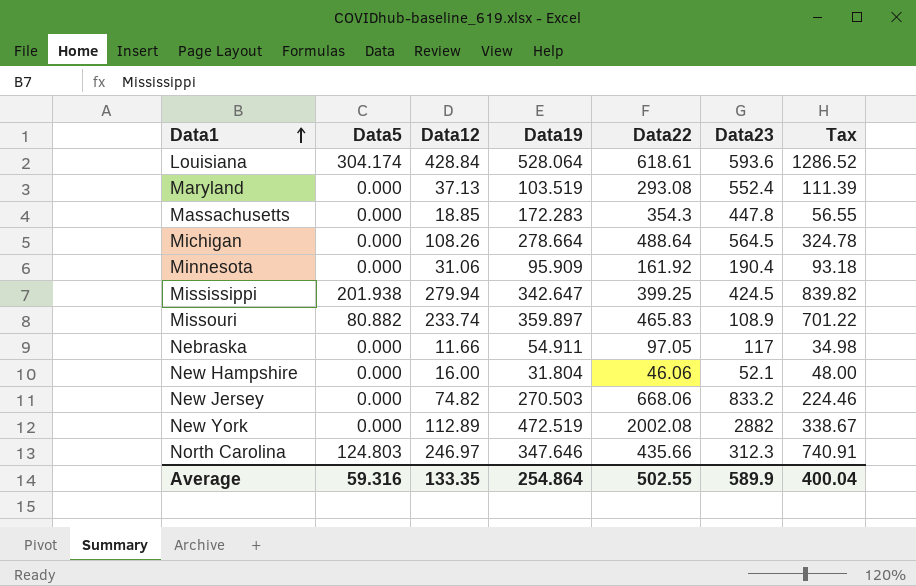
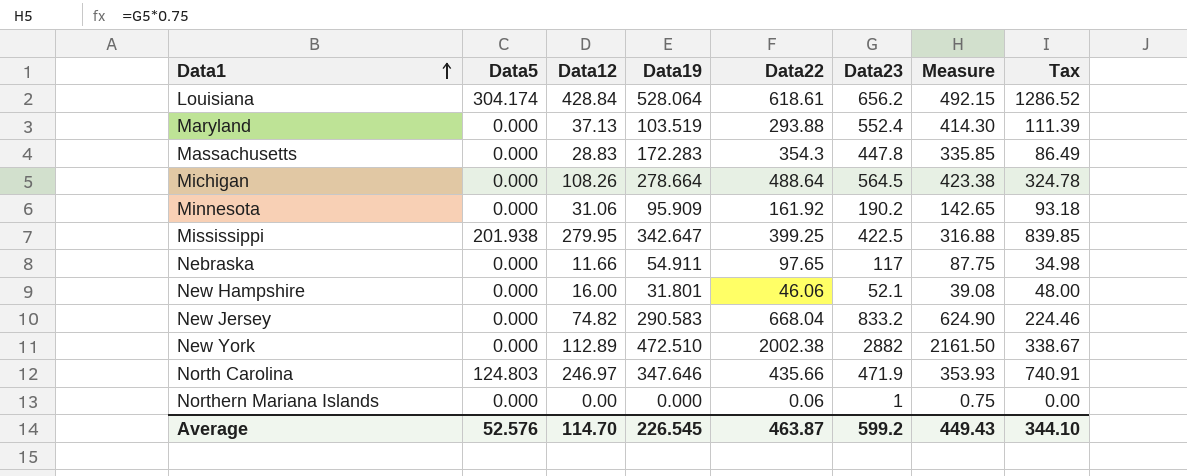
column Measure | formula: none -> [Data23] * 0.75
row Missouri: 80.882 | 233.74 | 359.897 | 465.83 | 108.9 | 701.22 -> none
Louisiana | Data23: 593.6 -> 656.2
Maryland | Data22: 293.08 -> 293.88
Massachusetts | Data12: 18.85 -> 28.83
Massachusetts | Tax: 56.55 -> 86.49
Minnesota | Data23: 190.4 -> 190.2
Mississippi | Data12: 279.94 -> 279.95
Mississippi | Data23: 424.5 -> 422.5
Mississippi | Tax: 839.82 -> 839.85
Nebraska | Data22: 97.05 -> 97.65
New Hampshire | Data19: 31.804 -> 31.801
New Jersey | Data19: 270.503 -> 290.583
New Jersey | Data22: 668.06 -> 668.04
New York | Data19: 472.519 -> 472.510
New York | Data22: 2002.08 -> 2002.38
North Carolina | Data23: 312.3 -> 471.9
row Northern Mariana Islands: none -> 0.000 | 0.00 | 0.000 | 0.06 | 1 | 0.75 | 0.00
Average | Data5: 59.316 -> 52.576
Average | Data12: 133.35 -> 114.70
Average | Data19: 254.864 -> 226.545
Average | Data22: 502.55 -> 463.87
Average | Data23: 589.9 -> 599.2
Average | Tax: 400.04 -> 344.10

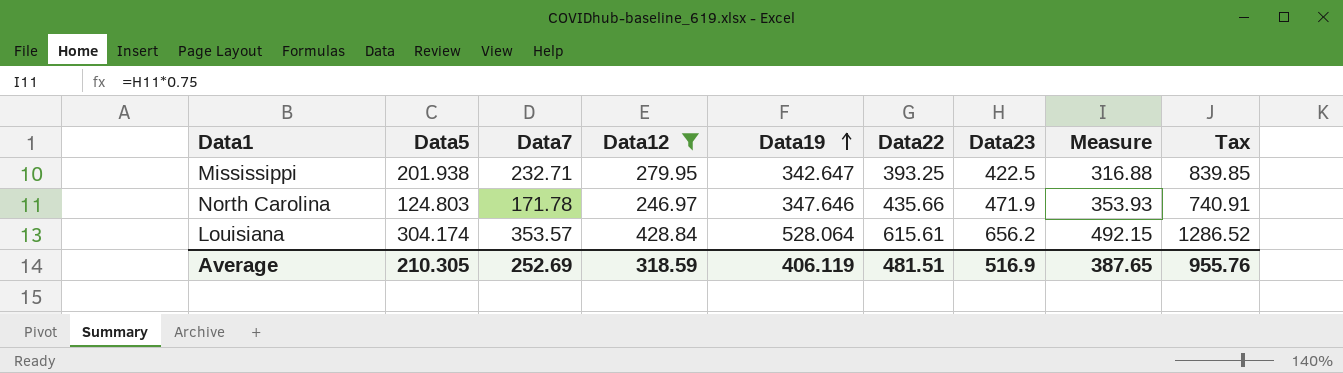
filter: none -> Data12 >= 246.97
row order: Data1 ascending -> Data19 ascending
column Data7 | position: none -> 3
Mississippi | Data22: 399.25 -> 393.25
Louisiana | Data22: 618.61 -> 615.61
Average | Data5: 52.576 -> 210.305
Average | Data12: 114.70 -> 318.59
Average | Data19: 226.545 -> 406.119
Average | Data22: 463.87 -> 481.51
Average | Data23: 599.2 -> 516.9
Average | Measure: 449.43 -> 387.65
Average | Tax: 344.10 -> 955.76

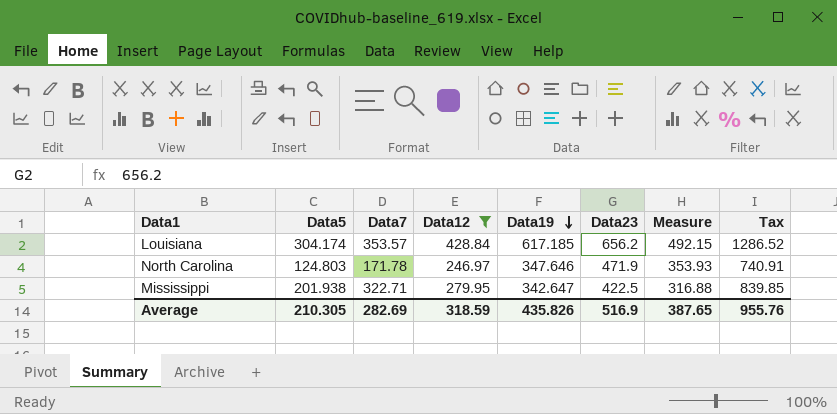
row order: Data19 ascending -> Data19 descending
column Data22 | position: 6 -> none
Louisiana | Data19: 528.064 -> 617.185
Mississippi | Data7: 232.71 -> 322.71
Average | Data7: 252.69 -> 282.69
Average | Data19: 406.119 -> 435.826

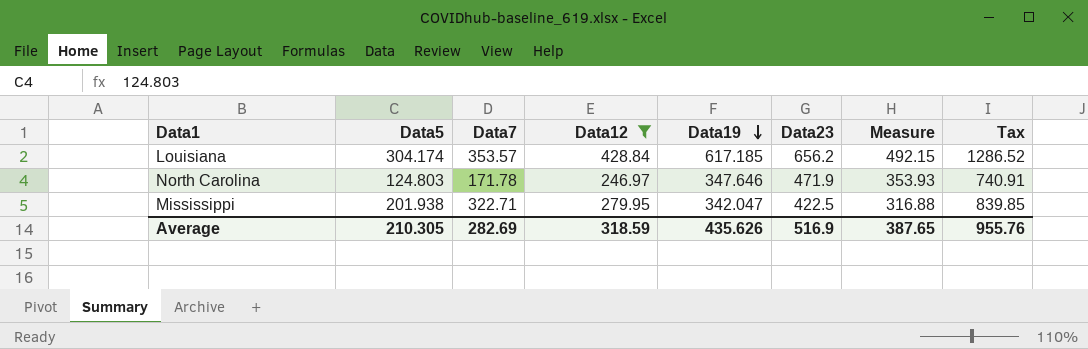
Mississippi | Data19: 342.647 -> 342.047
Average | Data19: 435.826 -> 435.626

